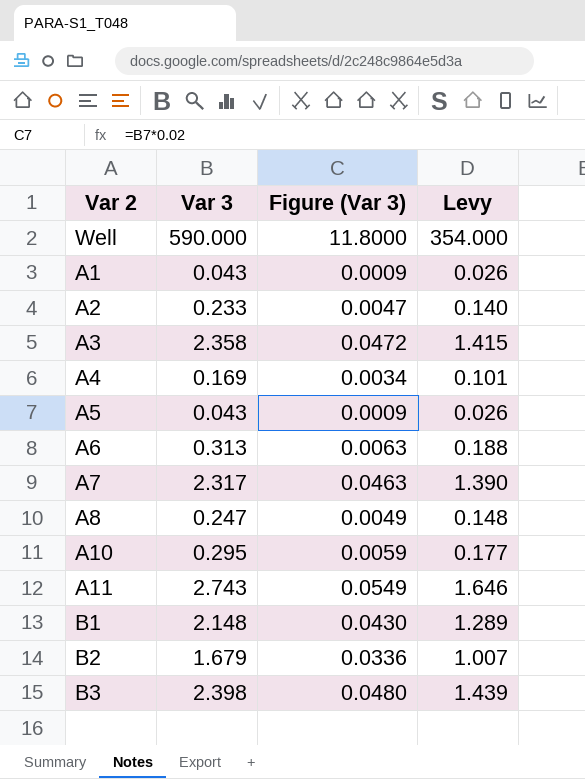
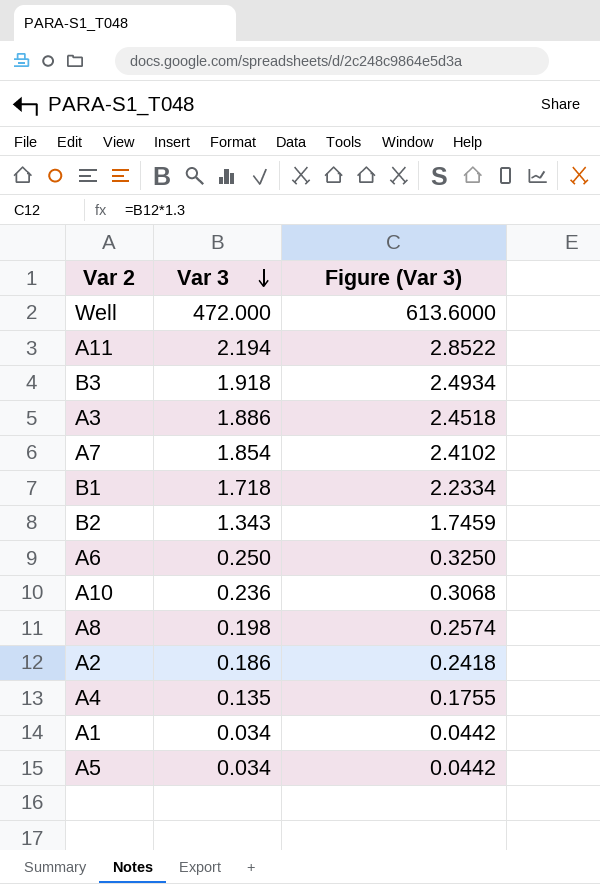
row order: none -> Var 3 descending
column Levy | formula: [Var 3] * 0.6 -> none
column Figure (Var 3) | formula: [Var 3] * 0.02 -> [Var 3] * 1.3
Well | Var 3: 590.000 -> 472.000
A11 | Var 3: 2.743 -> 2.194
B3 | Var 3: 2.398 -> 1.918
A3 | Var 3: 2.358 -> 1.886
A7 | Var 3: 2.317 -> 1.854
B1 | Var 3: 2.148 -> 1.718
B2 | Var 3: 1.679 -> 1.343
A6 | Var 3: 0.313 -> 0.250
A10 | Var 3: 0.295 -> 0.236
A8 | Var 3: 0.247 -> 0.198
A2 | Var 3: 0.233 -> 0.186
A4 | Var 3: 0.169 -> 0.135
A1 | Var 3: 0.043 -> 0.034
A5 | Var 3: 0.043 -> 0.034

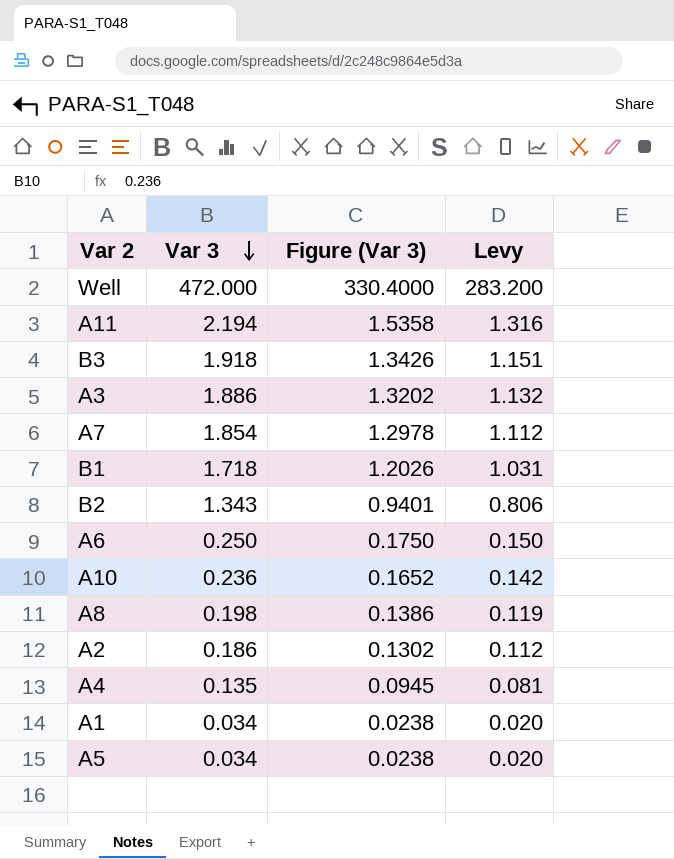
column Figure (Var 3) | formula: [Var 3] * 1.3 -> [Var 3] * 0.7
column Levy | formula: none -> [Var 3] * 0.6

